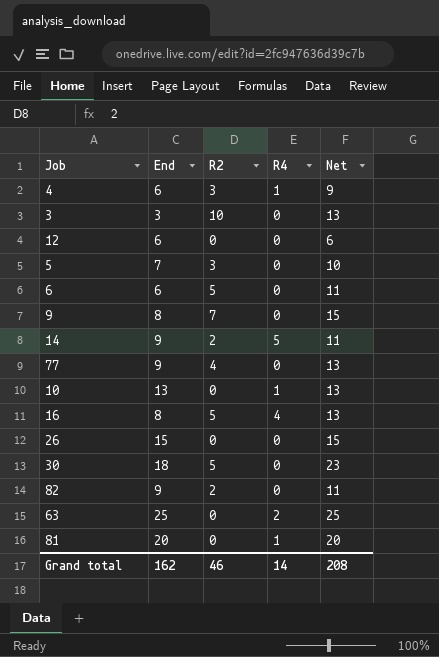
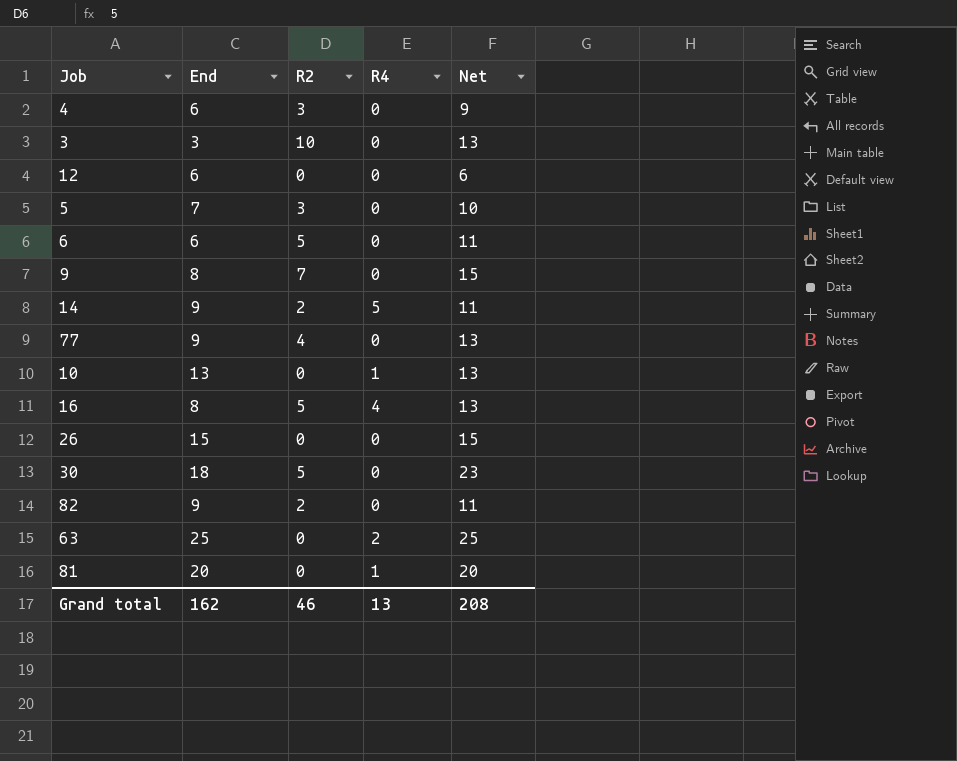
4 | R4: 1 -> 0
Grand total | R4: 14 -> 13

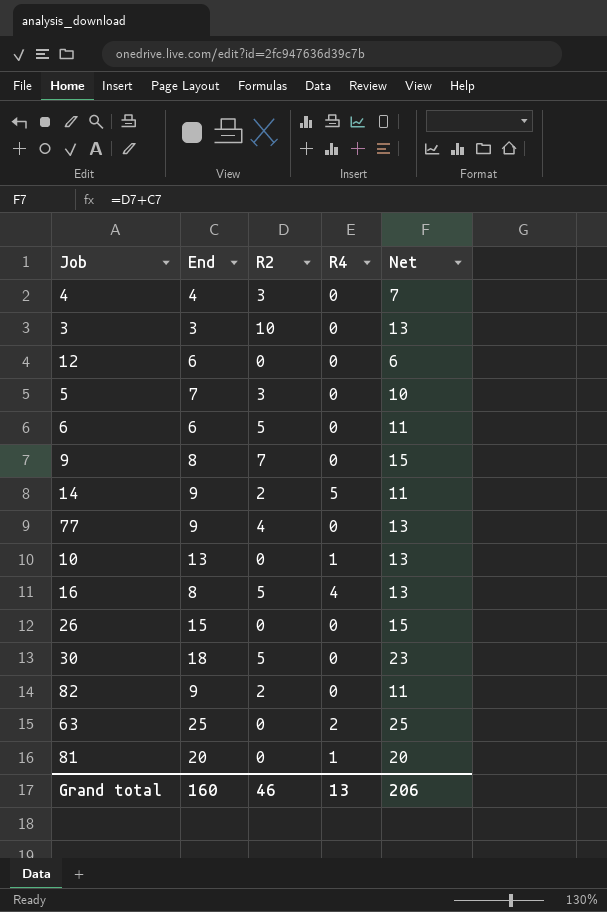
4 | End: 6 -> 4
4 | Net: 9 -> 7
Grand total | End: 162 -> 160
Grand total | Net: 208 -> 206

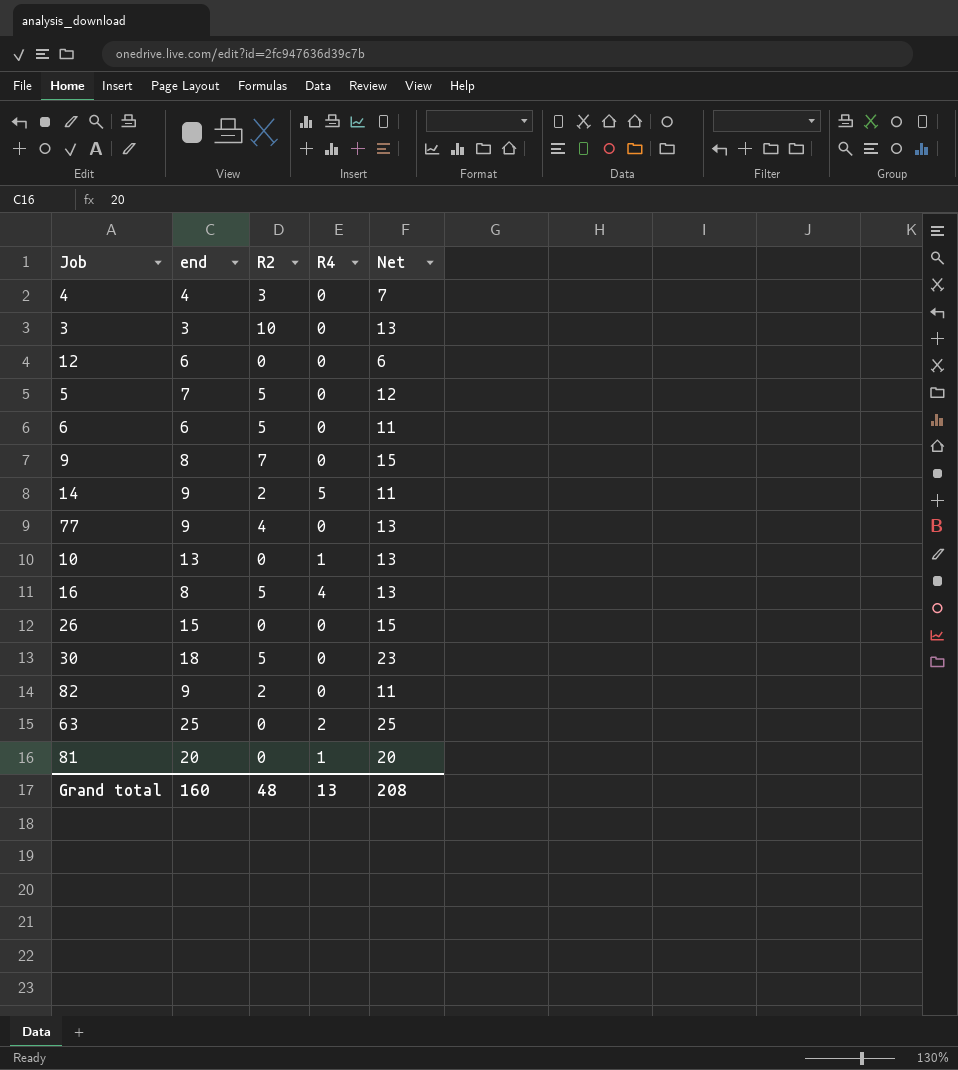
column name: End -> end
5 | R2: 3 -> 5
5 | Net: 10 -> 12
Grand total | R2: 46 -> 48
Grand total | Net: 206 -> 208

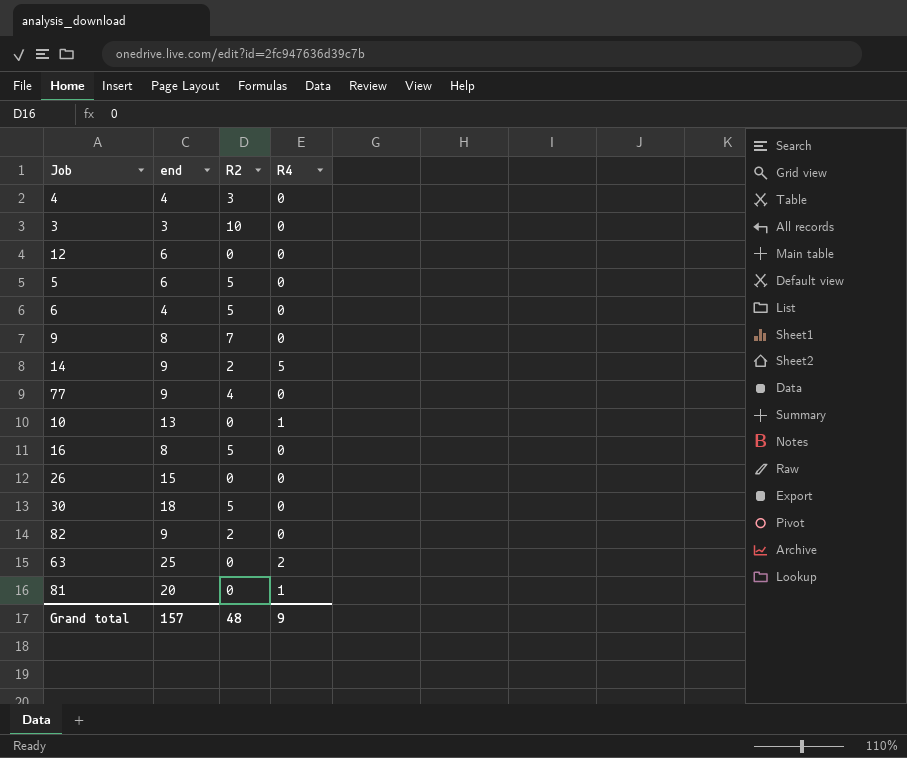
column Net | formula: [end] + [R2] -> none
5 | end: 7 -> 6
6 | end: 6 -> 4
16 | R4: 4 -> 0
Grand total | end: 160 -> 157
Grand total | R4: 13 -> 9

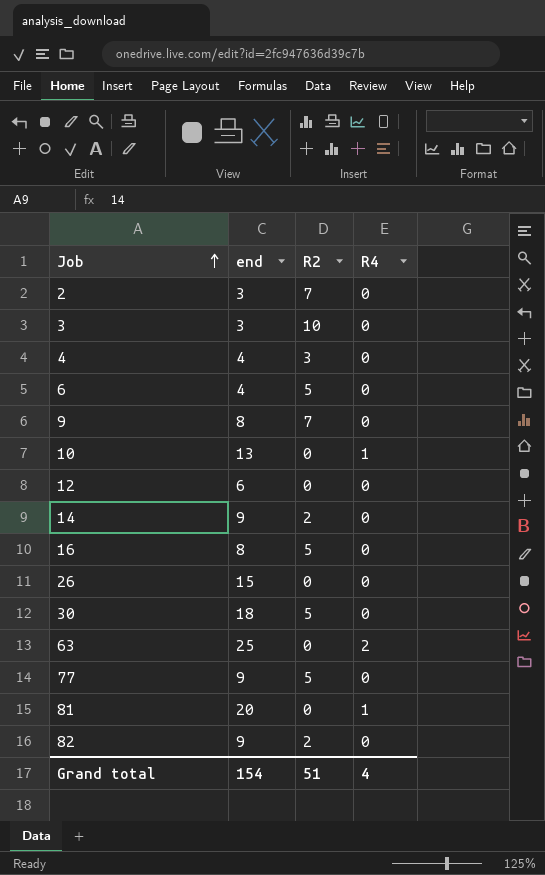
row order: none -> Job ascending
row 5: 6 | 5 | 0 -> none
row 2: none -> 3 | 7 | 0
14 | R4: 5 -> 0
77 | R2: 4 -> 5
Grand total | end: 157 -> 154
Grand total | R2: 48 -> 51
Grand total | R4: 9 -> 4

